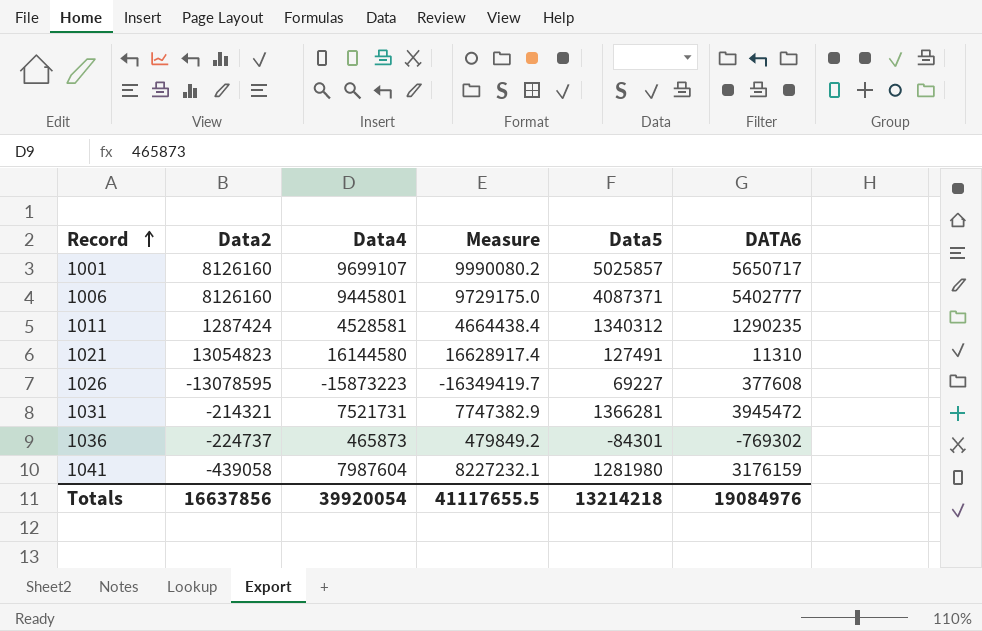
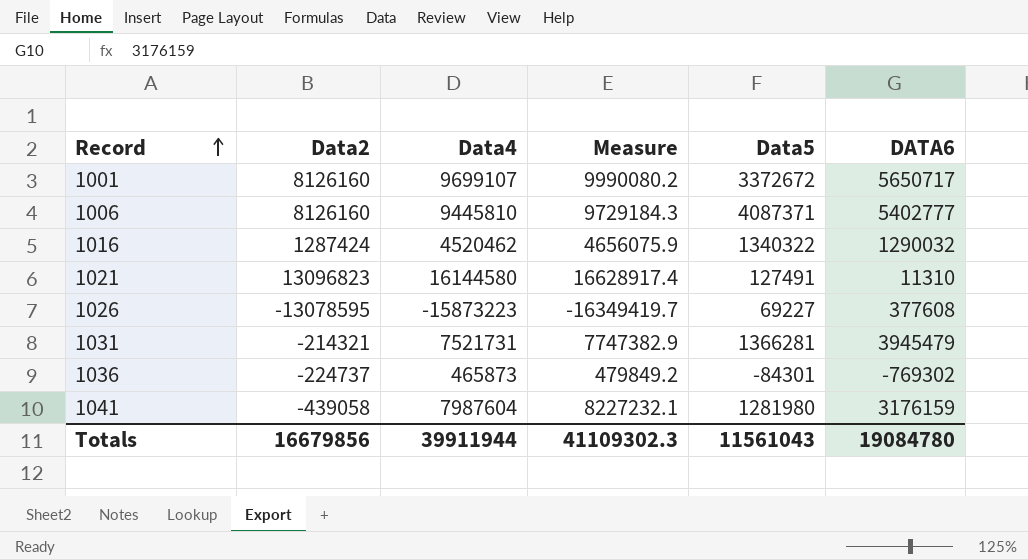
row 1011: 1287424 | 4528581 | 4664438.4 | 1340312 | 1290235 -> none
1001 | Data5: 5025857 -> 3372672
1006 | Data4: 9445801 -> 9445810
1006 | Measure: 9729175.0 -> 9729184.3
row 1016: none -> 1287424 | 4520462 | 4656075.9 | 1340322 | 1290032
1021 | Data2: 13054823 -> 13096823
1031 | DATA6: 3945472 -> 3945479
Totals | Data2: 16637856 -> 16679856
Totals | Data4: 39920054 -> 39911944
Totals | Measure: 41117655.5 -> 41109302.3
Totals | Data5: 13214218 -> 11561043
Totals | DATA6: 19084976 -> 19084780

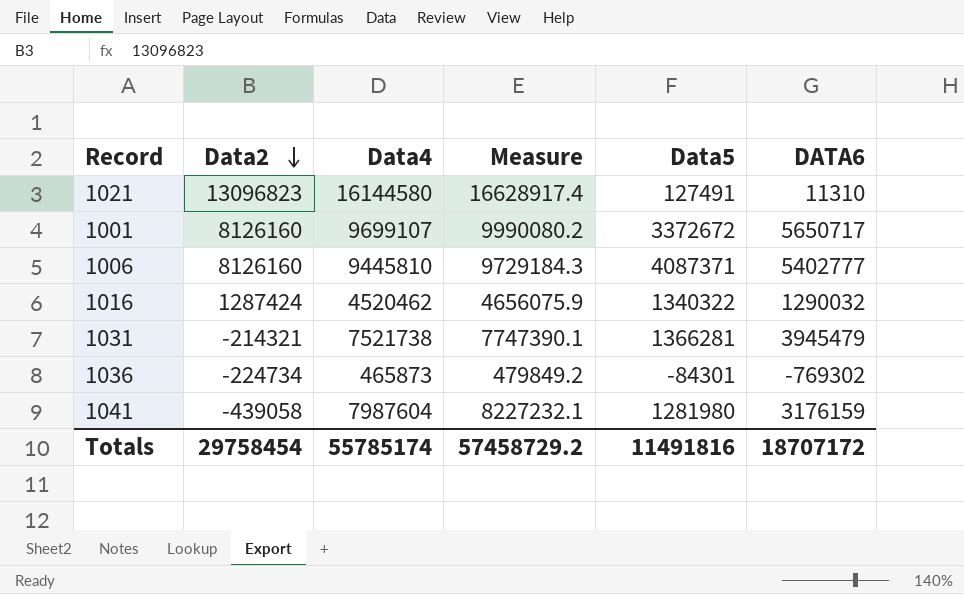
row order: Record ascending -> Data2 descending
row 1026: -13078595 | -15873223 | -16349419.7 | 69227 | 377608 -> none
1031 | Data4: 7521731 -> 7521738
1031 | Measure: 7747382.9 -> 7747390.1
1036 | Data2: -224737 -> -224734
Totals | Data2: 16679856 -> 29758454
Totals | Data4: 39911944 -> 55785174
Totals | Measure: 41109302.3 -> 57458729.2
Totals | Data5: 11561043 -> 11491816
Totals | DATA6: 19084780 -> 18707172

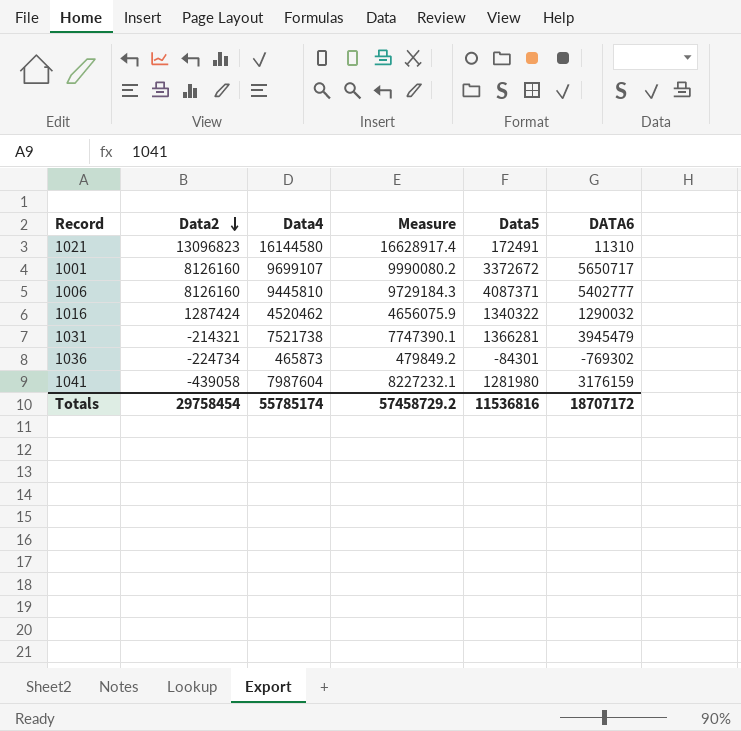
1021 | Data5: 127491 -> 172491
Totals | Data5: 11491816 -> 11536816

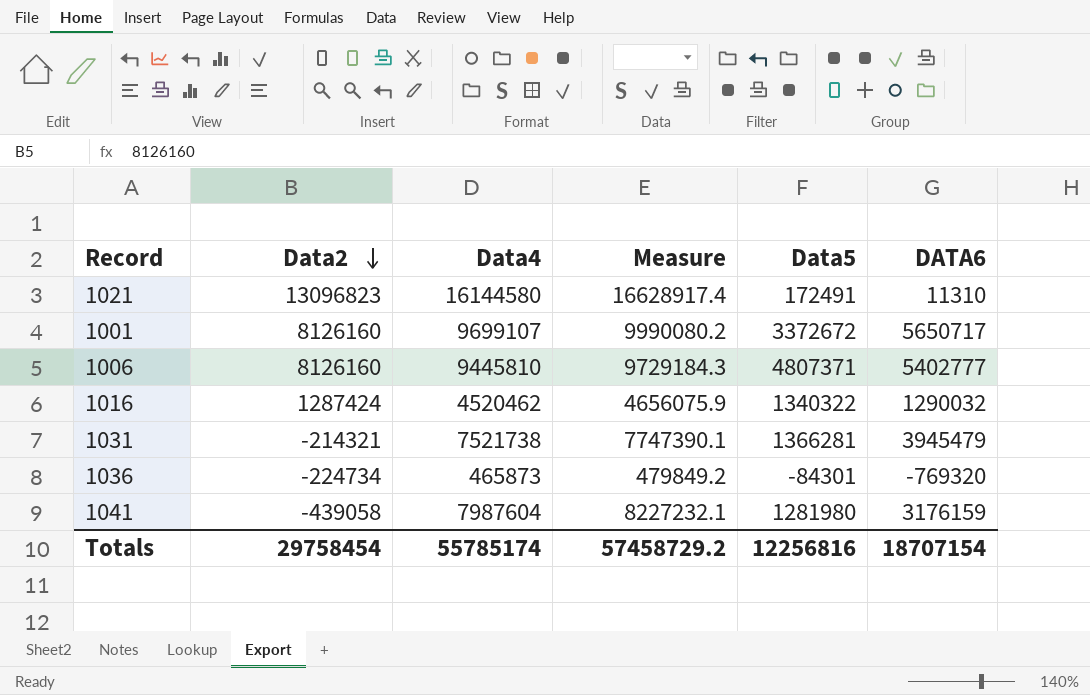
1006 | Data5: 4087371 -> 4807371
1036 | DATA6: -769302 -> -769320
Totals | Data5: 11536816 -> 12256816
Totals | DATA6: 18707172 -> 18707154

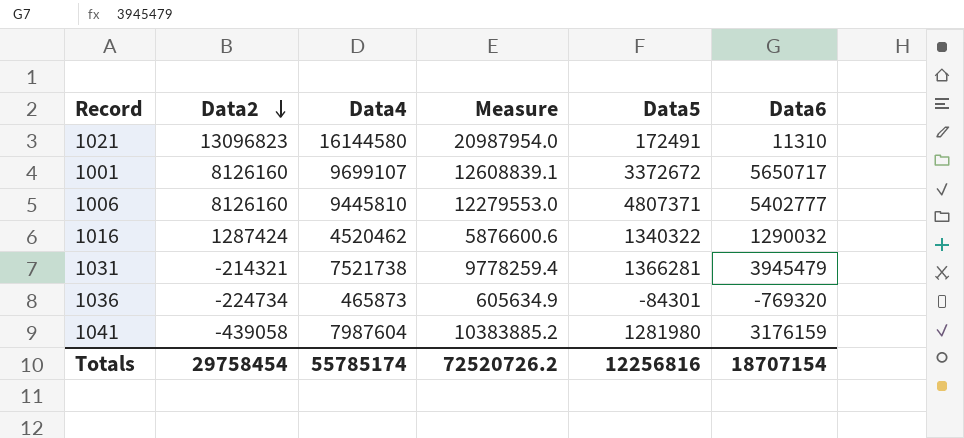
column Measure | formula: [Data4] * 1.03 -> [Data4] * 1.3
column name: DATA6 -> Data6
Totals | Measure: 57458729.2 -> 72520726.2

